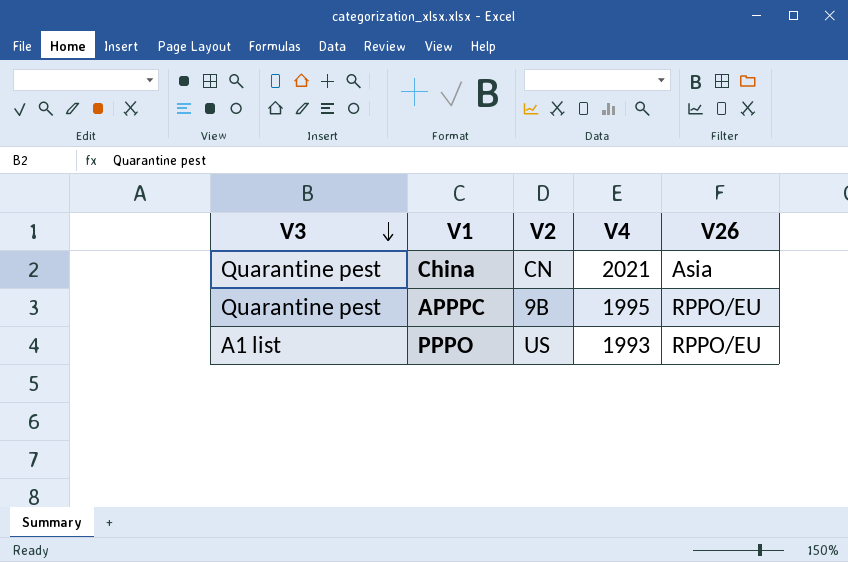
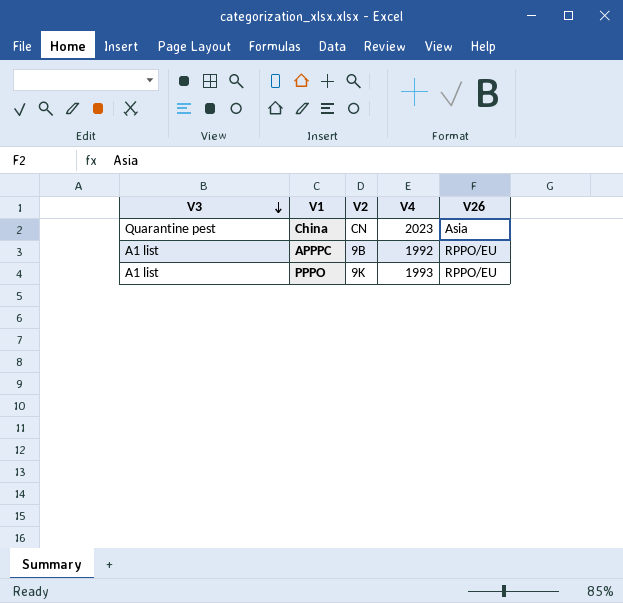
China | V4: 2021 -> 2023
APPPC | V3: Quarantine pest -> A1 list
APPPC | V4: 1995 -> 1992
PPPO | V2: US -> 9K

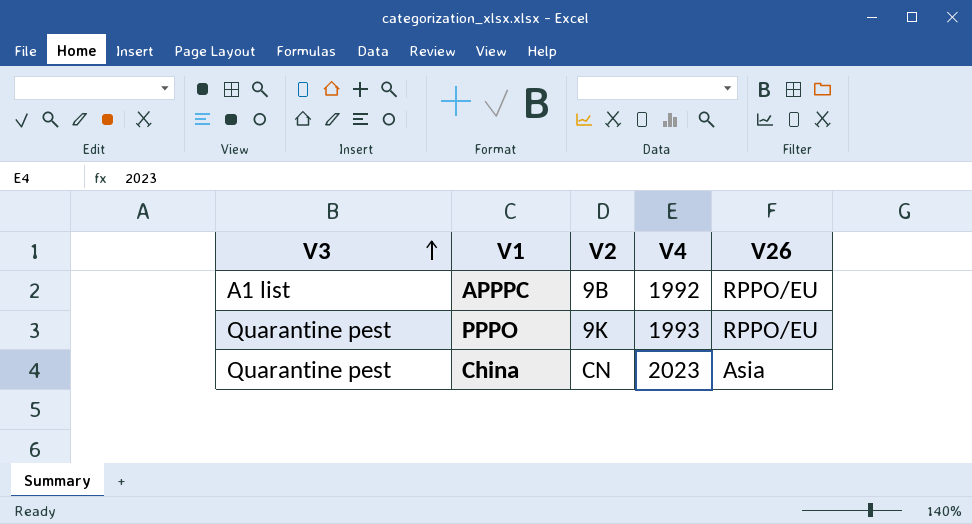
row order: V3 descending -> V3 ascending
PPPO | V3: A1 list -> Quarantine pest

